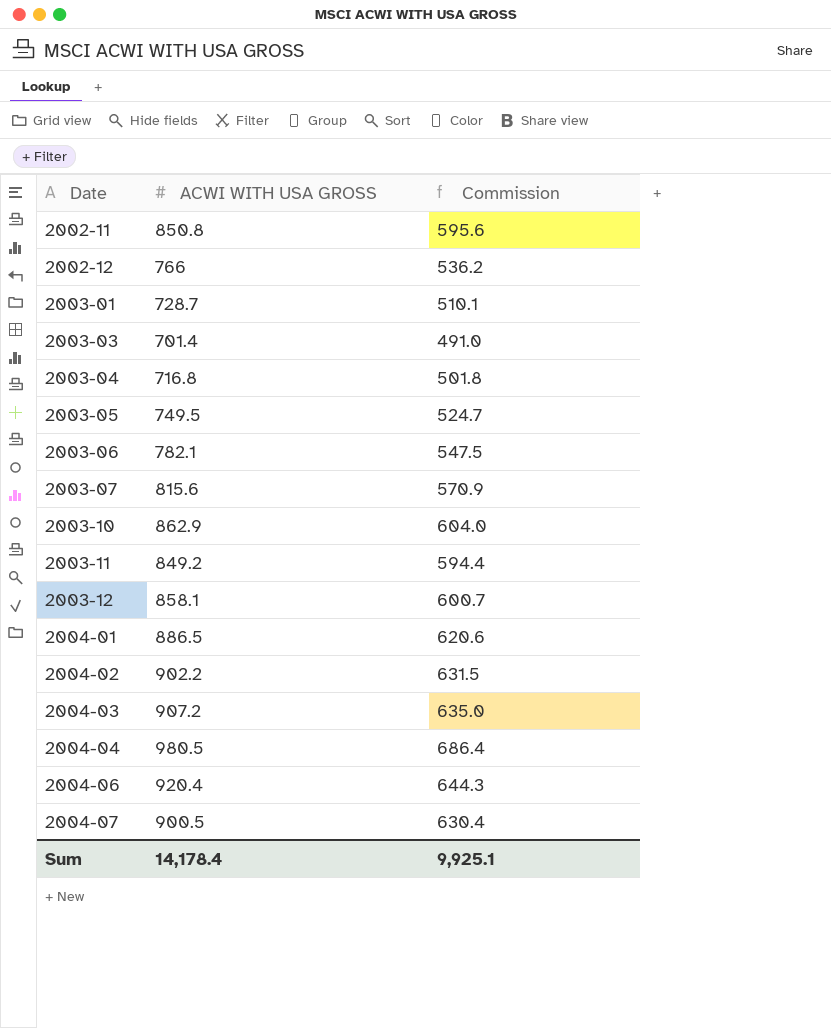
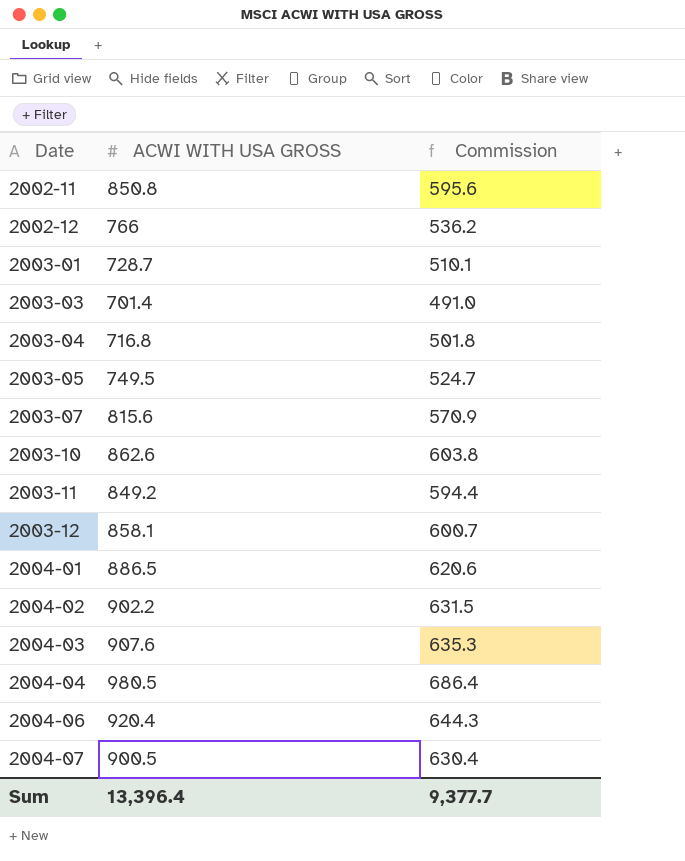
row 2003-06: 782.1 | 547.5 -> none
2003-10 | ACWI WITH USA GROSS: 862.9 -> 862.6
2003-10 | Commission: 604.0 -> 603.8
2004-03 | ACWI WITH USA GROSS: 907.2 -> 907.6
2004-03 | Commission: 635.0 -> 635.3
Sum | ACWI WITH USA GROSS: 14,178.4 -> 13,396.4
Sum | Commission: 9,925.1 -> 9,377.7

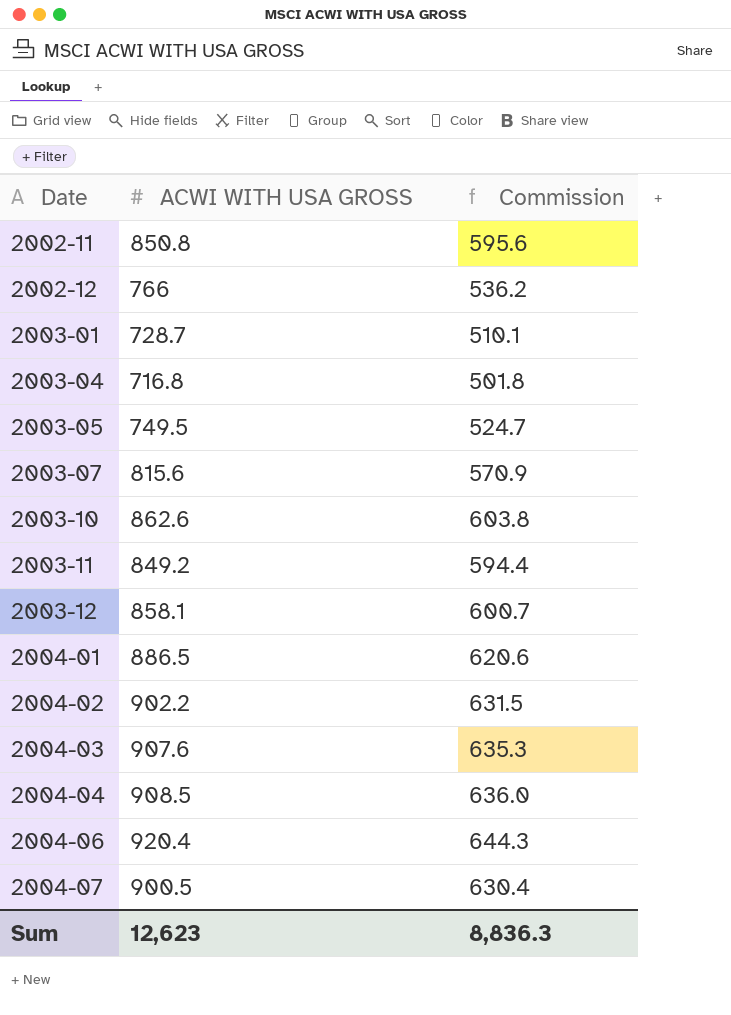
row 2003-03: 701.4 | 491.0 -> none
2004-04 | ACWI WITH USA GROSS: 980.5 -> 908.5
2004-04 | Commission: 686.4 -> 636.0
Sum | ACWI WITH USA GROSS: 13,396.4 -> 12,623
Sum | Commission: 9,377.7 -> 8,836.3

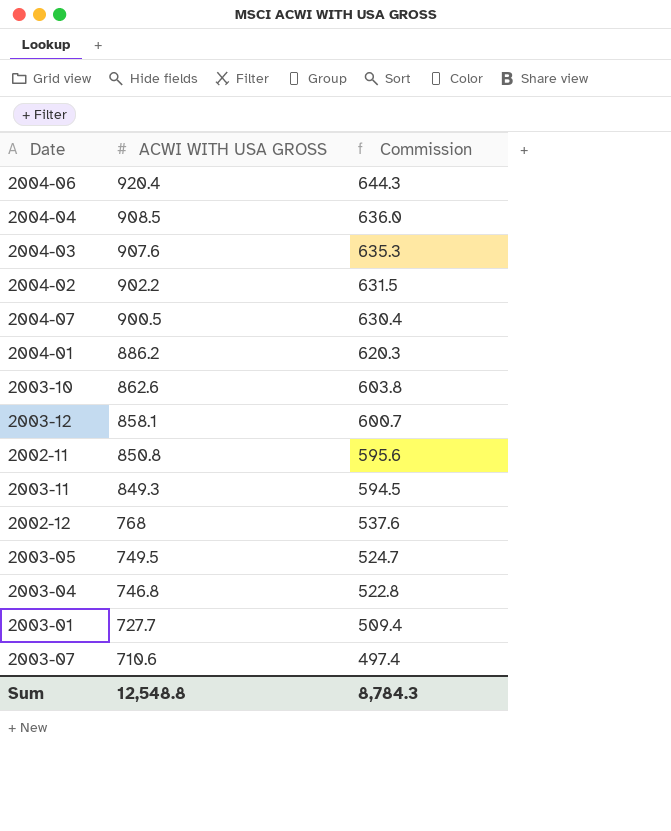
row order: Date ascending -> ACWI WITH USA GROSS descending
2004-01 | ACWI WITH USA GROSS: 886.5 -> 886.2
2004-01 | Commission: 620.6 -> 620.3
2003-11 | ACWI WITH USA GROSS: 849.2 -> 849.3
2003-11 | Commission: 594.4 -> 594.5
2002-12 | ACWI WITH USA GROSS: 766 -> 768
2002-12 | Commission: 536.2 -> 537.6
2003-04 | ACWI WITH USA GROSS: 716.8 -> 746.8
2003-04 | Commission: 501.8 -> 522.8
2003-01 | ACWI WITH USA GROSS: 728.7 -> 727.7
2003-01 | Commission: 510.1 -> 509.4
2003-07 | ACWI WITH USA GROSS: 815.6 -> 710.6
2003-07 | Commission: 570.9 -> 497.4
Sum | ACWI WITH USA GROSS: 12,623 -> 12,548.8
Sum | Commission: 8,836.3 -> 8,784.3

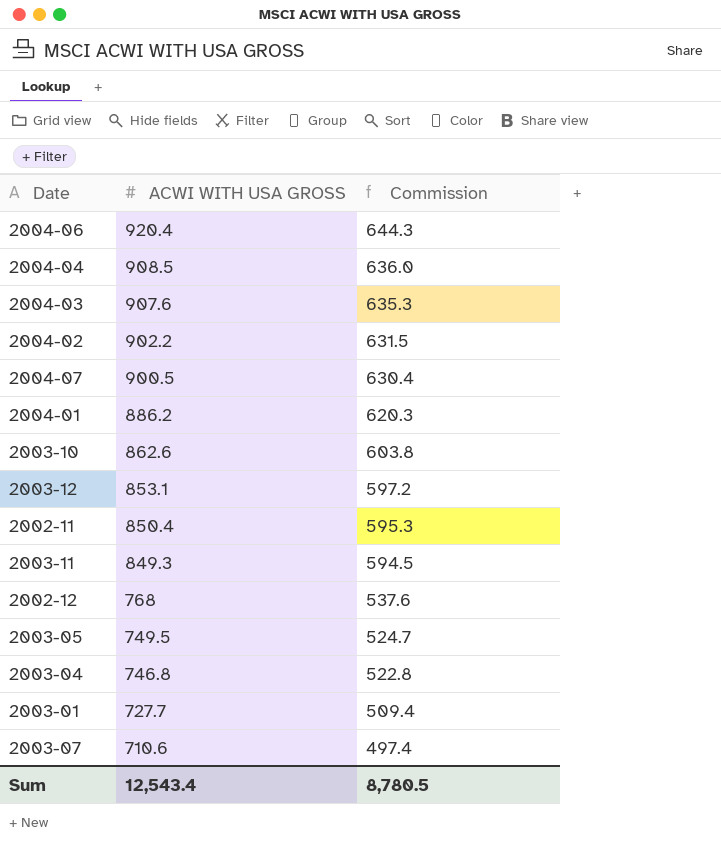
2003-12 | ACWI WITH USA GROSS: 858.1 -> 853.1
2003-12 | Commission: 600.7 -> 597.2
2002-11 | ACWI WITH USA GROSS: 850.8 -> 850.4
2002-11 | Commission: 595.6 -> 595.3
Sum | ACWI WITH USA GROSS: 12,548.8 -> 12,543.4
Sum | Commission: 8,784.3 -> 8,780.5

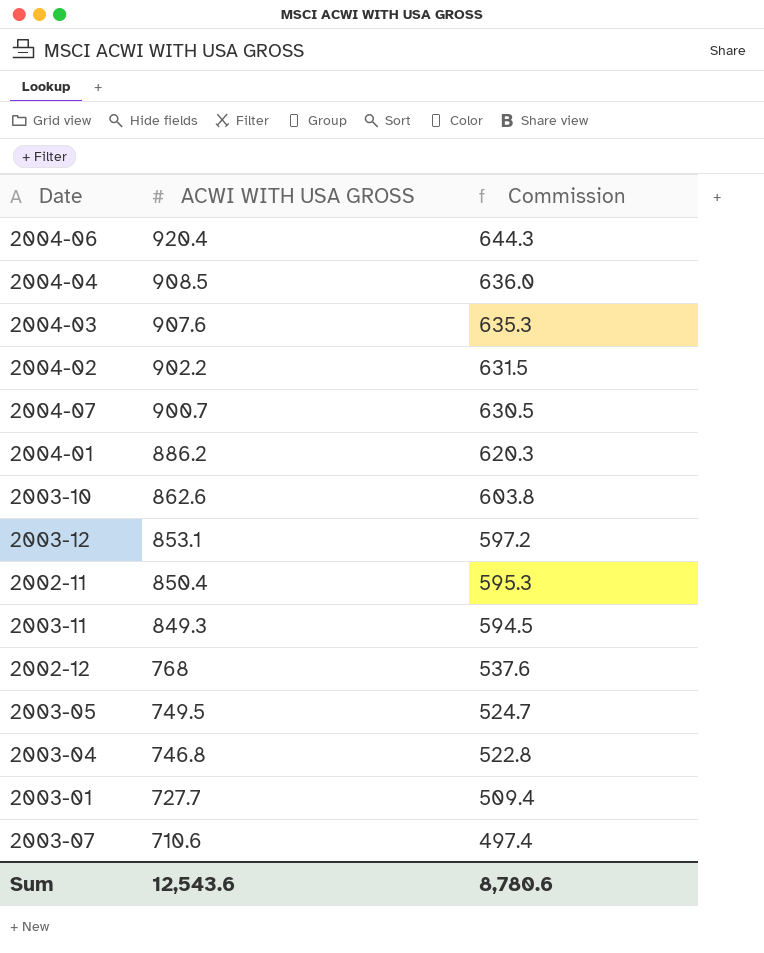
2004-07 | ACWI WITH USA GROSS: 900.5 -> 900.7
2004-07 | Commission: 630.4 -> 630.5
Sum | ACWI WITH USA GROSS: 12,543.4 -> 12,543.6
Sum | Commission: 8,780.5 -> 8,780.6

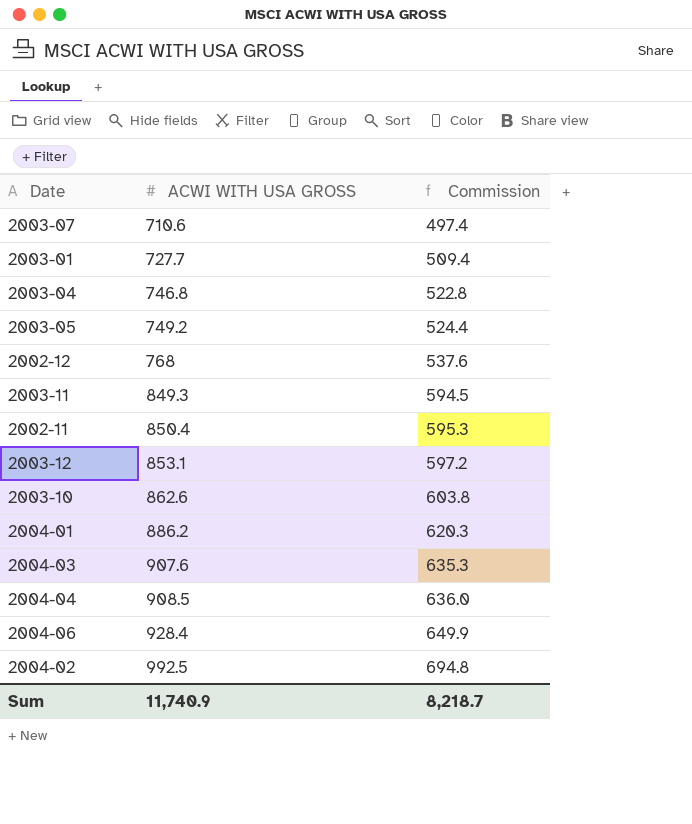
row order: ACWI WITH USA GROSS descending -> ACWI WITH USA GROSS ascending
row 2004-07: 900.7 | 630.5 -> none
2003-05 | ACWI WITH USA GROSS: 749.5 -> 749.2
2003-05 | Commission: 524.7 -> 524.4
2004-06 | ACWI WITH USA GROSS: 920.4 -> 928.4
2004-06 | Commission: 644.3 -> 649.9
2004-02 | ACWI WITH USA GROSS: 902.2 -> 992.5
2004-02 | Commission: 631.5 -> 694.8
Sum | ACWI WITH USA GROSS: 12,543.6 -> 11,740.9
Sum | Commission: 8,780.6 -> 8,218.7

